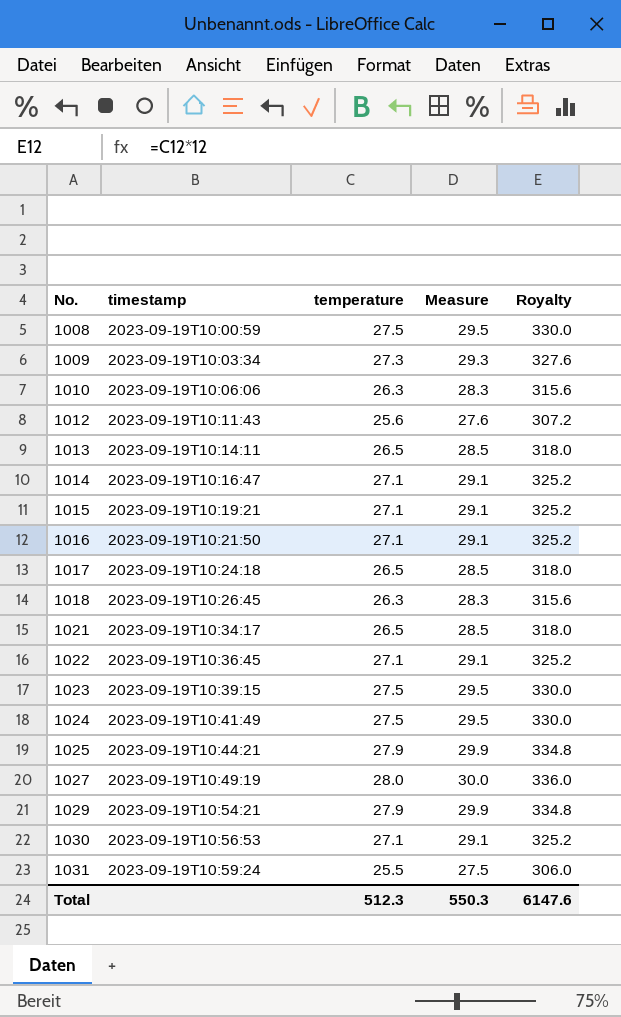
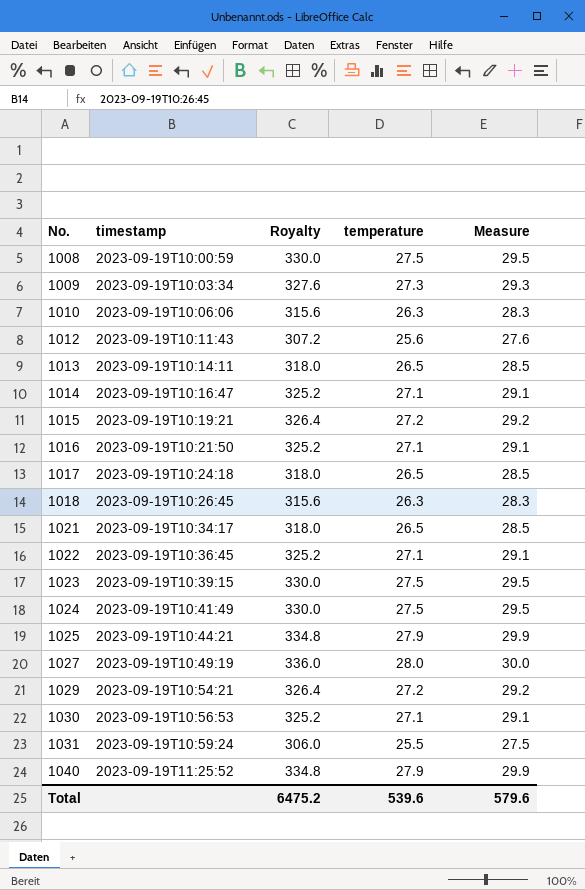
column Royalty | position: 5 -> 3
1015 | Royalty: 325.2 -> 326.4
1015 | temperature: 27.1 -> 27.2
1015 | Measure: 29.1 -> 29.2
1029 | Royalty: 334.8 -> 326.4
1029 | temperature: 27.9 -> 27.2
1029 | Measure: 29.9 -> 29.2
row 1040: none -> 2023-09-19T11:25:52 | 334.8 | 27.9 | 29.9
Total | Royalty: 6147.6 -> 6475.2
Total | temperature: 512.3 -> 539.6
Total | Measure: 550.3 -> 579.6

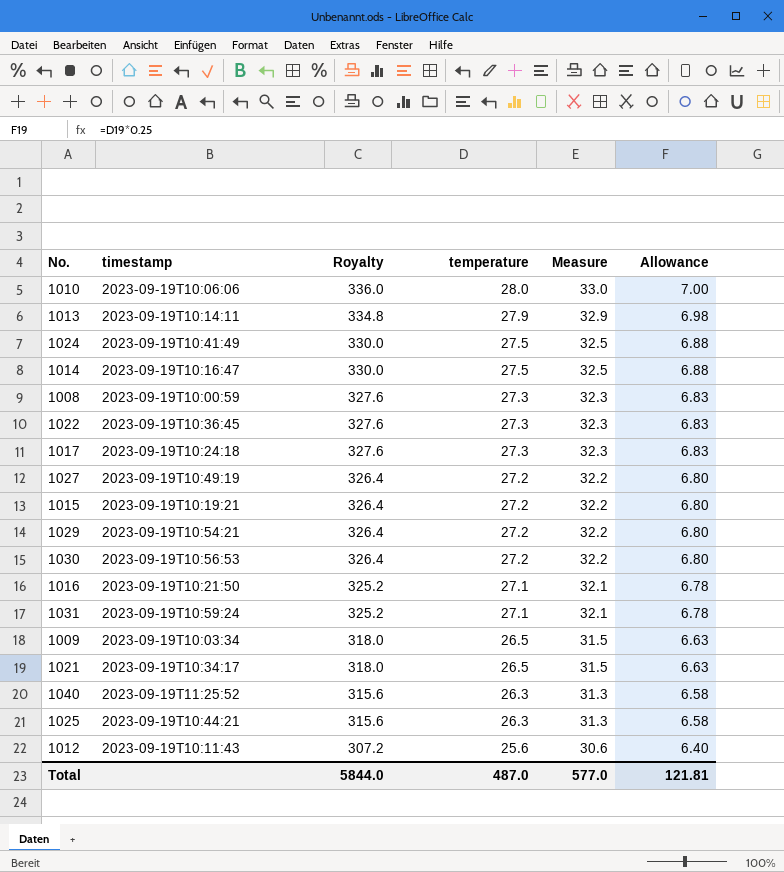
row order: No. ascending -> Royalty descending
column Measure | formula: [temperature] + 2 -> [temperature] + 5
column Allowance | formula: none -> [temperature] * 0.25
row 1018: 2023-09-19T10:26:45 | 315.6 | 26.3 | 28.3 -> none
row 1023: 2023-09-19T10:39:15 | 330.0 | 27.5 | 29.5 -> none
1010 | Royalty: 315.6 -> 336.0
1010 | temperature: 26.3 -> 28.0
1013 | Royalty: 318.0 -> 334.8
1013 | temperature: 26.5 -> 27.9
1014 | Royalty: 325.2 -> 330.0
1014 | temperature: 27.1 -> 27.5
1008 | Royalty: 330.0 -> 327.6
1008 | temperature: 27.5 -> 27.3
1022 | Royalty: 325.2 -> 327.6
1022 | temperature: 27.1 -> 27.3
1017 | Royalty: 318.0 -> 327.6
1017 | temperature: 26.5 -> 27.3
1027 | Royalty: 336.0 -> 326.4
1027 | temperature: 28.0 -> 27.2
1030 | Royalty: 325.2 -> 326.4
1030 | temperature: 27.1 -> 27.2
1031 | Royalty: 306.0 -> 325.2
1031 | temperature: 25.5 -> 27.1
1009 | Royalty: 327.6 -> 318.0
1009 | temperature: 27.3 -> 26.5
1040 | Royalty: 334.8 -> 315.6
1040 | temperature: 27.9 -> 26.3
1025 | Royalty: 334.8 -> 315.6
1025 | temperature: 27.9 -> 26.3
Total | Royalty: 6475.2 -> 5844.0
Total | temperature: 539.6 -> 487.0
Total | Measure: 579.6 -> 577.0

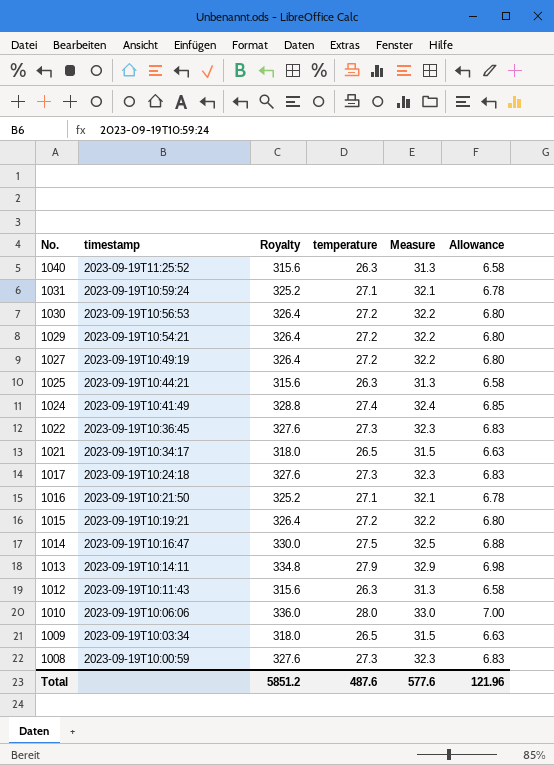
row order: Royalty descending -> No. descending
1024 | Royalty: 330.0 -> 328.8
1024 | temperature: 27.5 -> 27.4
1024 | Measure: 32.5 -> 32.4
1024 | Allowance: 6.88 -> 6.85
1012 | Royalty: 307.2 -> 315.6
1012 | temperature: 25.6 -> 26.3
1012 | Measure: 30.6 -> 31.3
1012 | Allowance: 6.40 -> 6.58
Total | Royalty: 5844.0 -> 5851.2
Total | temperature: 487.0 -> 487.6
Total | Measure: 577.0 -> 577.6
Total | Allowance: 121.81 -> 121.96

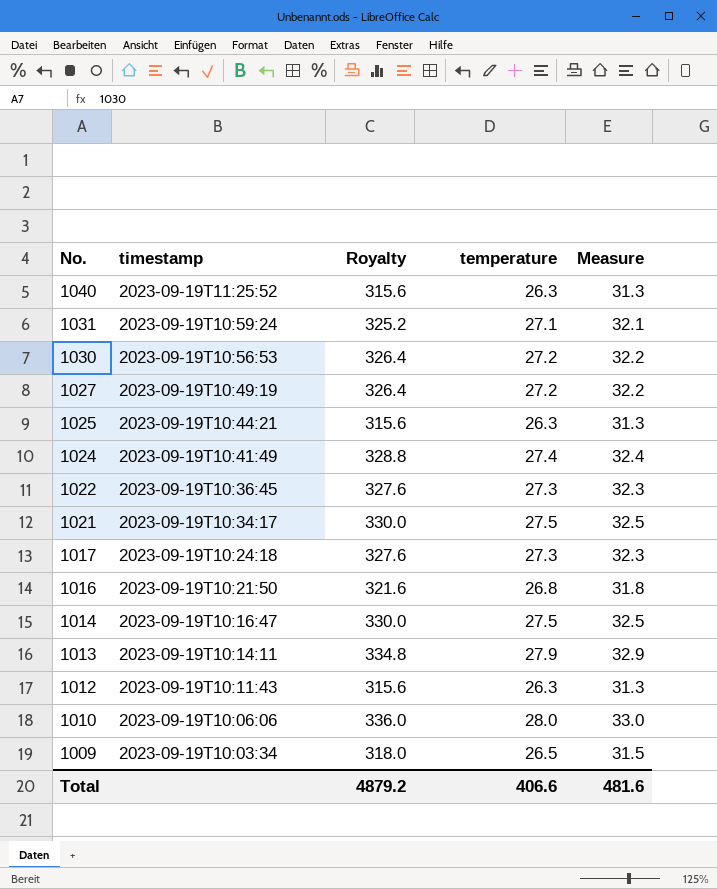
column Allowance | formula: [temperature] * 0.25 -> none
row 1029: 2023-09-19T10:54:21 | 326.4 | 27.2 | 32.2 | 6.80 -> none
row 1015: 2023-09-19T10:19:21 | 326.4 | 27.2 | 32.2 | 6.80 -> none
row 1008: 2023-09-19T10:00:59 | 327.6 | 27.3 | 32.3 | 6.83 -> none
1021 | Royalty: 318.0 -> 330.0
1021 | temperature: 26.5 -> 27.5
1021 | Measure: 31.5 -> 32.5
1016 | Royalty: 325.2 -> 321.6
1016 | temperature: 27.1 -> 26.8
1016 | Measure: 32.1 -> 31.8
Total | Royalty: 5851.2 -> 4879.2
Total | temperature: 487.6 -> 406.6
Total | Measure: 577.6 -> 481.6

